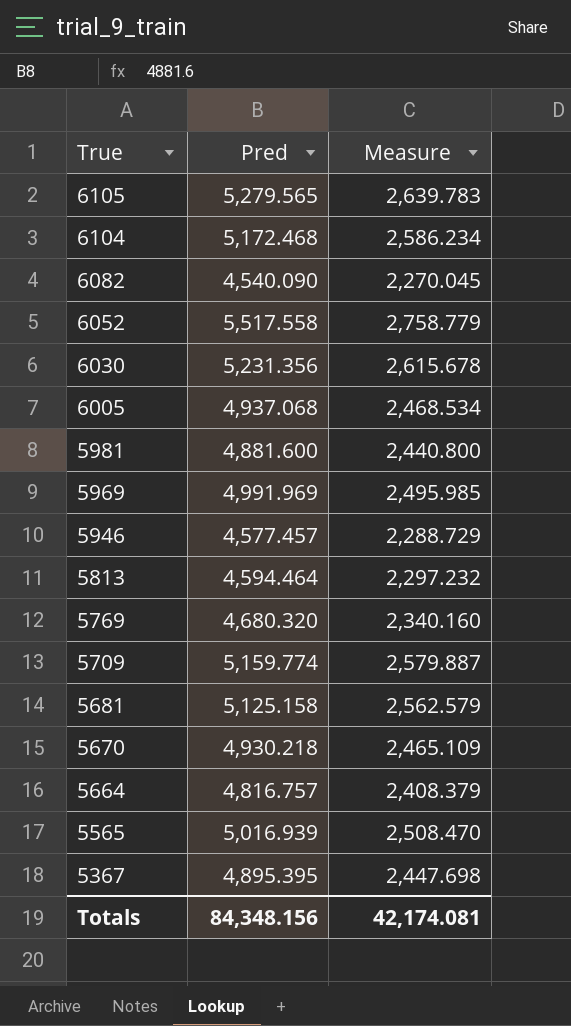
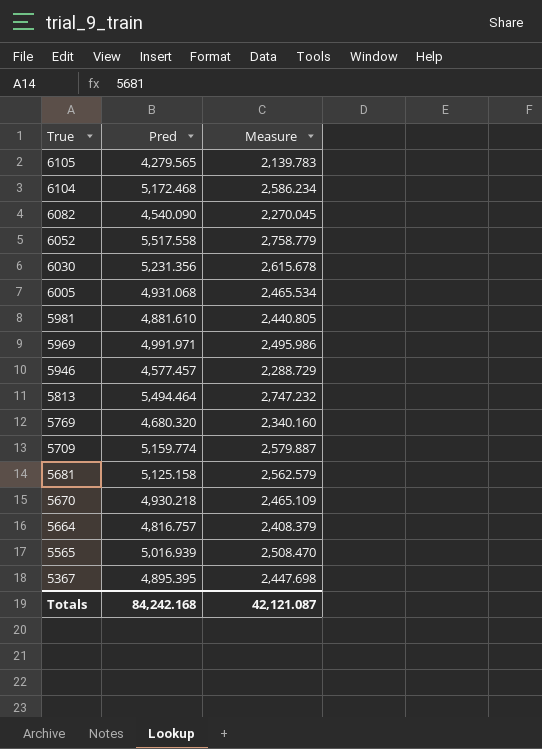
6105 | Pred: 5,279.565 -> 4,279.565
6105 | Measure: 2,639.783 -> 2,139.783
6005 | Pred: 4,937.068 -> 4,931.068
6005 | Measure: 2,468.534 -> 2,465.534
5981 | Pred: 4,881.600 -> 4,881.610
5981 | Measure: 2,440.800 -> 2,440.805
5969 | Pred: 4,991.969 -> 4,991.971
5969 | Measure: 2,495.985 -> 2,495.986
5813 | Pred: 4,594.464 -> 5,494.464
5813 | Measure: 2,297.232 -> 2,747.232
Totals | Pred: 84,348.156 -> 84,242.168
Totals | Measure: 42,174.081 -> 42,121.087

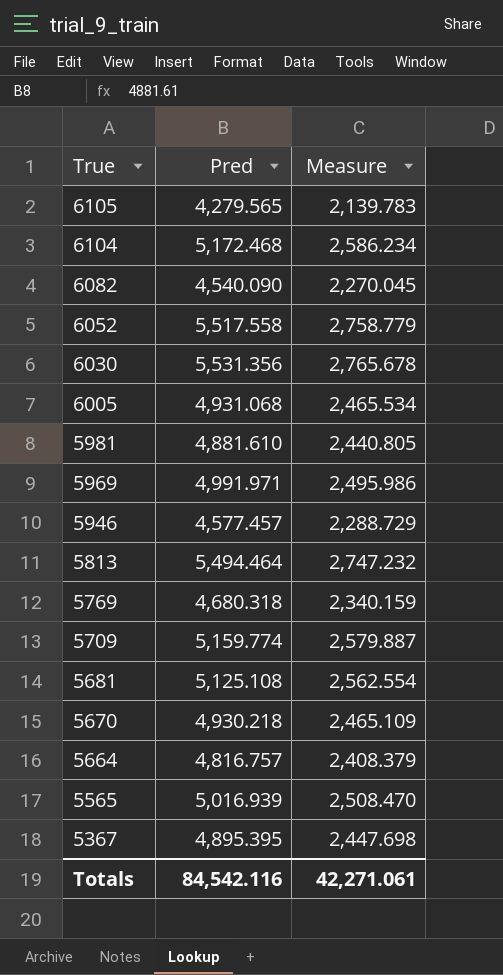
6030 | Pred: 5,231.356 -> 5,531.356
6030 | Measure: 2,615.678 -> 2,765.678
5769 | Pred: 4,680.320 -> 4,680.318
5769 | Measure: 2,340.160 -> 2,340.159
5681 | Pred: 5,125.158 -> 5,125.108
5681 | Measure: 2,562.579 -> 2,562.554
Totals | Pred: 84,242.168 -> 84,542.116
Totals | Measure: 42,121.087 -> 42,271.061

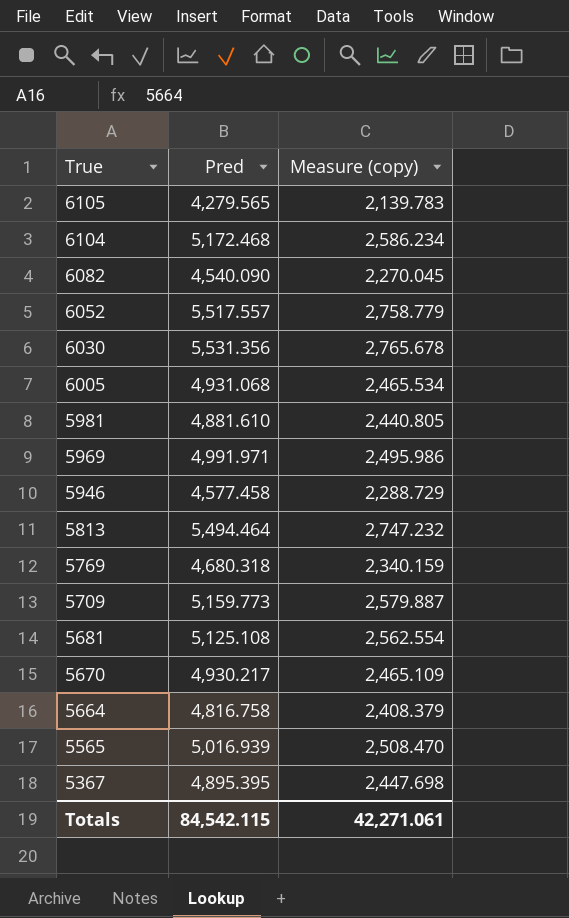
column name: Measure -> Measure (copy)
6052 | Pred: 5,517.558 -> 5,517.557
5946 | Pred: 4,577.457 -> 4,577.458
5709 | Pred: 5,159.774 -> 5,159.773
5670 | Pred: 4,930.218 -> 4,930.217
5664 | Pred: 4,816.757 -> 4,816.758
Totals | Pred: 84,542.116 -> 84,542.115

